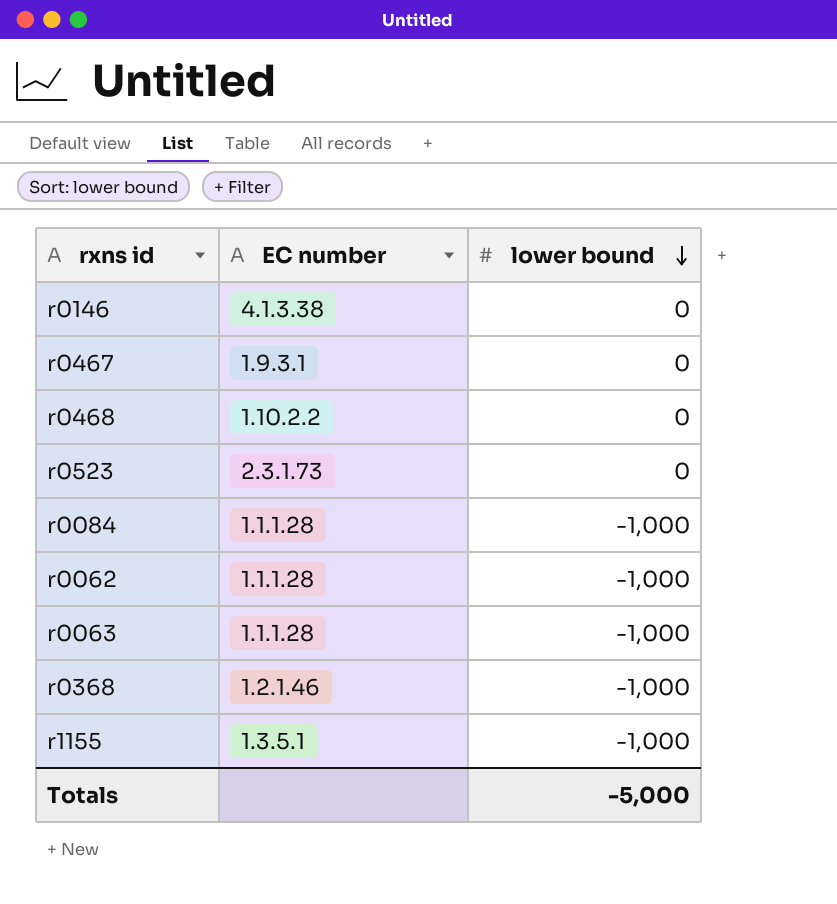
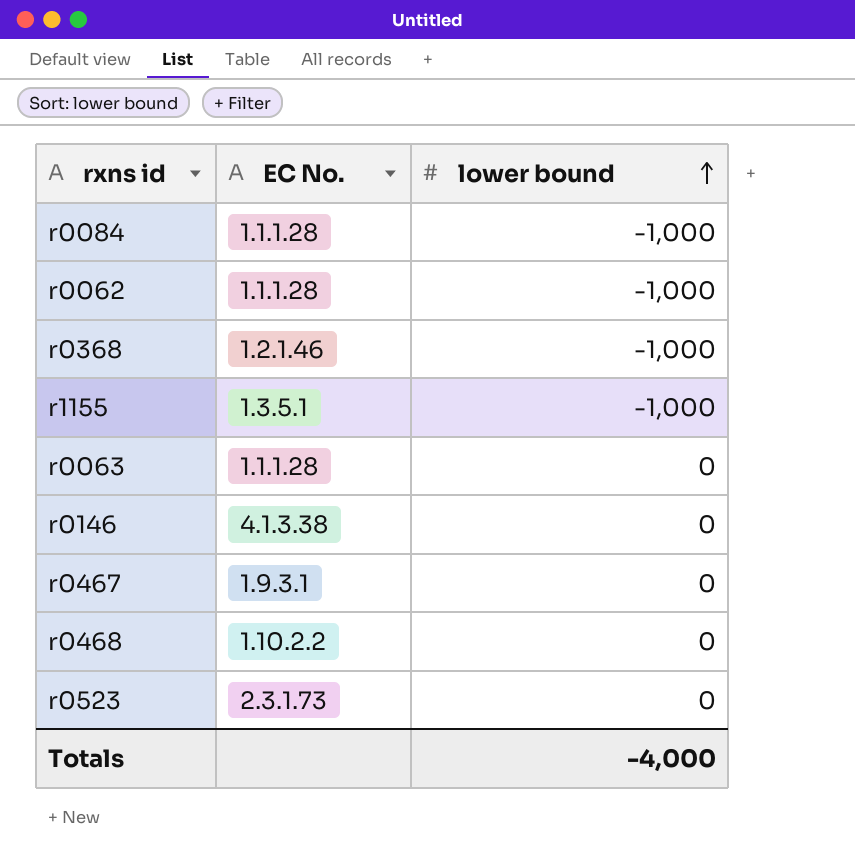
row order: lower bound descending -> lower bound ascending
column name: EC number -> EC No.
r0063 | lower bound: -1,000 -> 0
Totals | lower bound: -5,000 -> -4,000

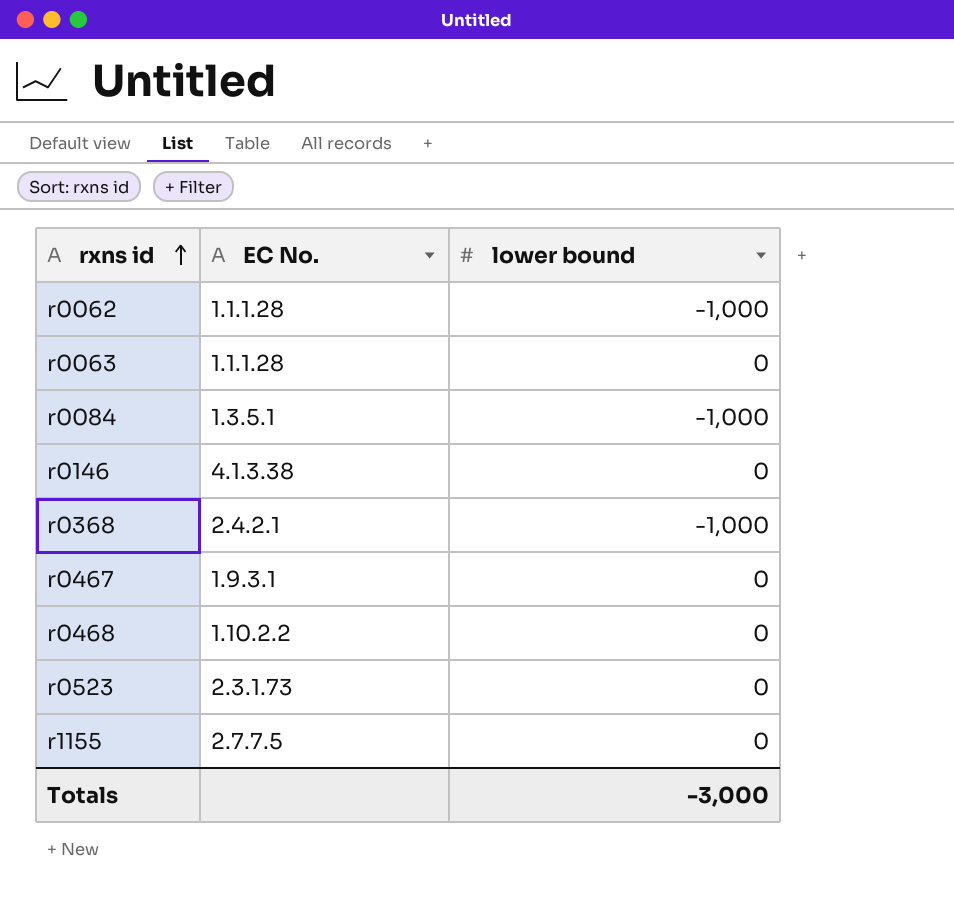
row order: lower bound ascending -> rxns id ascending
r0084 | EC No.: 1.1.1.28 -> 1.3.5.1
r0368 | EC No.: 1.2.1.46 -> 2.4.2.1
r1155 | EC No.: 1.3.5.1 -> 2.7.7.5
r1155 | lower bound: -1,000 -> 0
Totals | lower bound: -4,000 -> -3,000

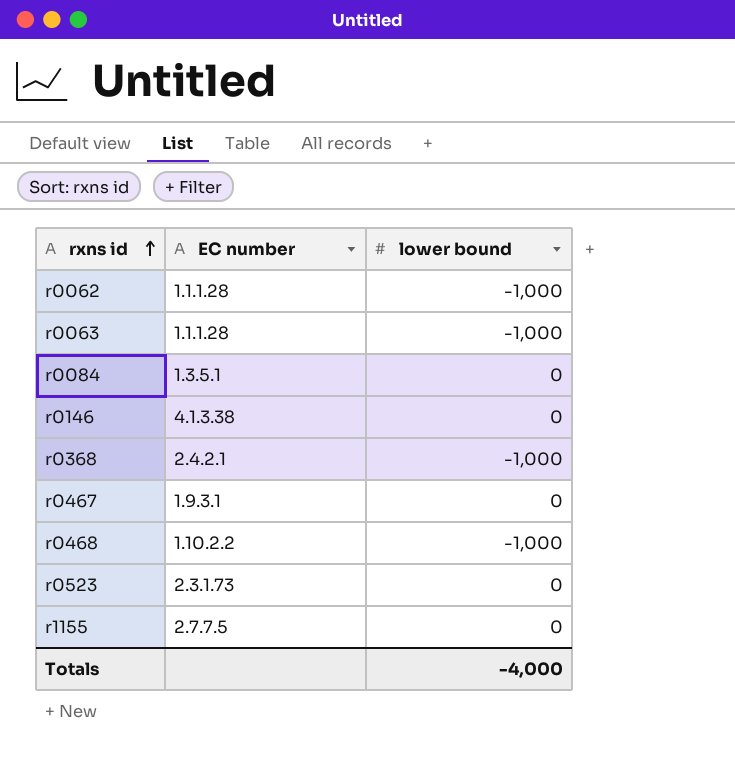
column name: EC No. -> EC number
r0063 | lower bound: 0 -> -1,000
r0084 | lower bound: -1,000 -> 0
r0468 | lower bound: 0 -> -1,000
Totals | lower bound: -3,000 -> -4,000

